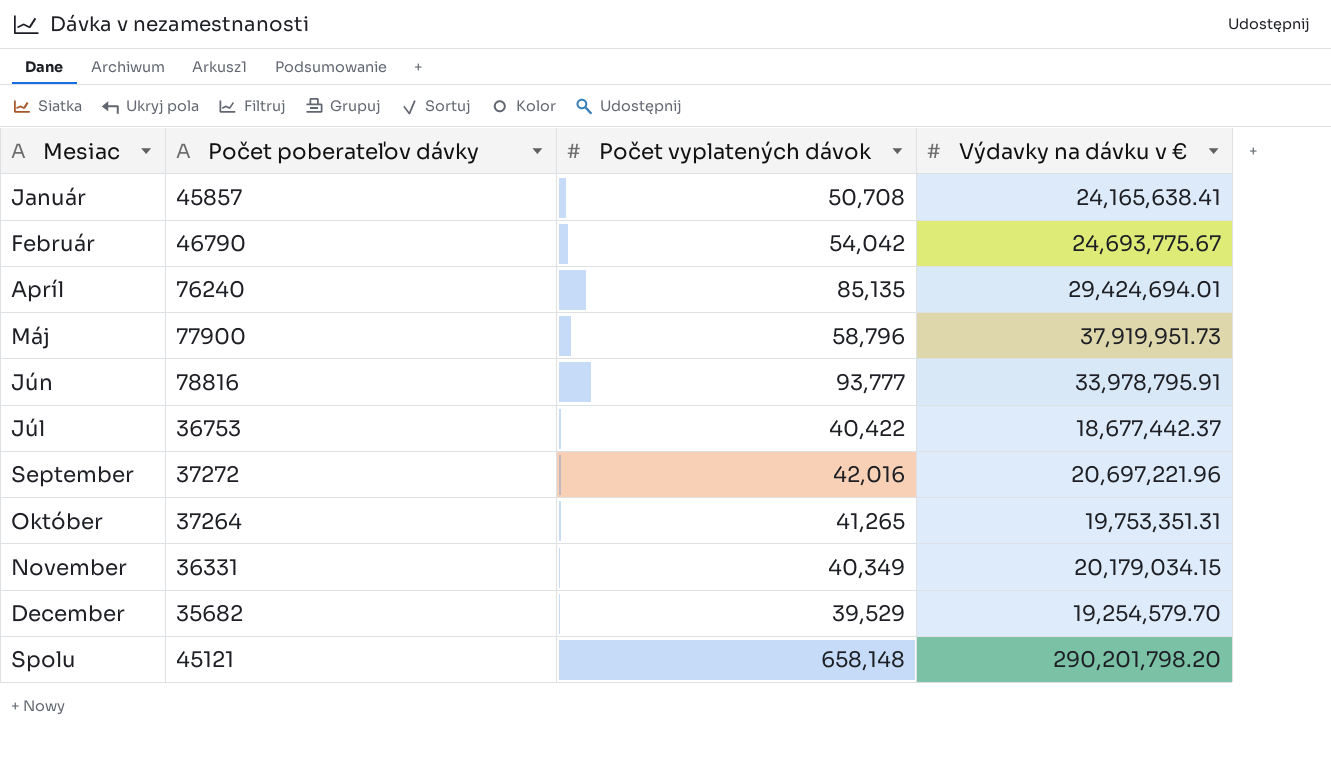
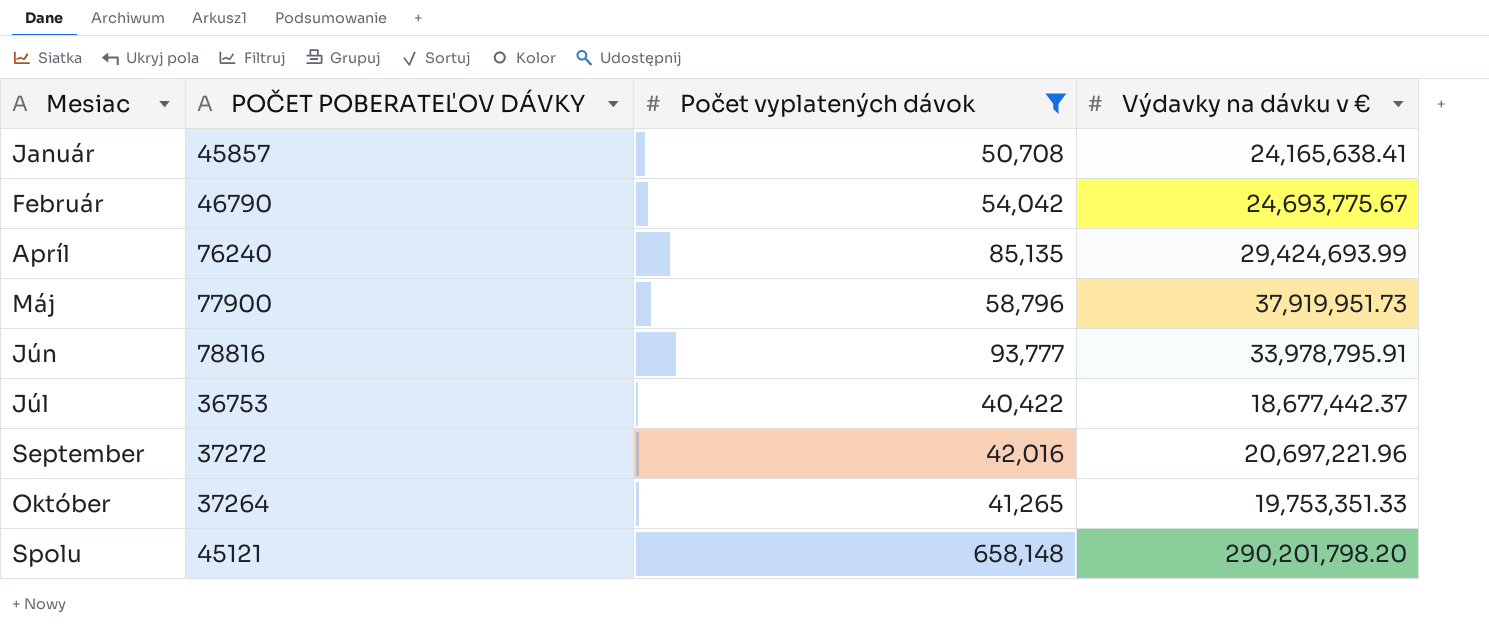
filter: none -> Počet vyplatených dávok >= 40,422
column name: Počet poberateľov dávky -> POČET POBERATEĽOV DÁVKY
Apríl | Výdavky na dávku v €: 29,424,694.01 -> 29,424,693.99
Október | Výdavky na dávku v €: 19,753,351.31 -> 19,753,351.33

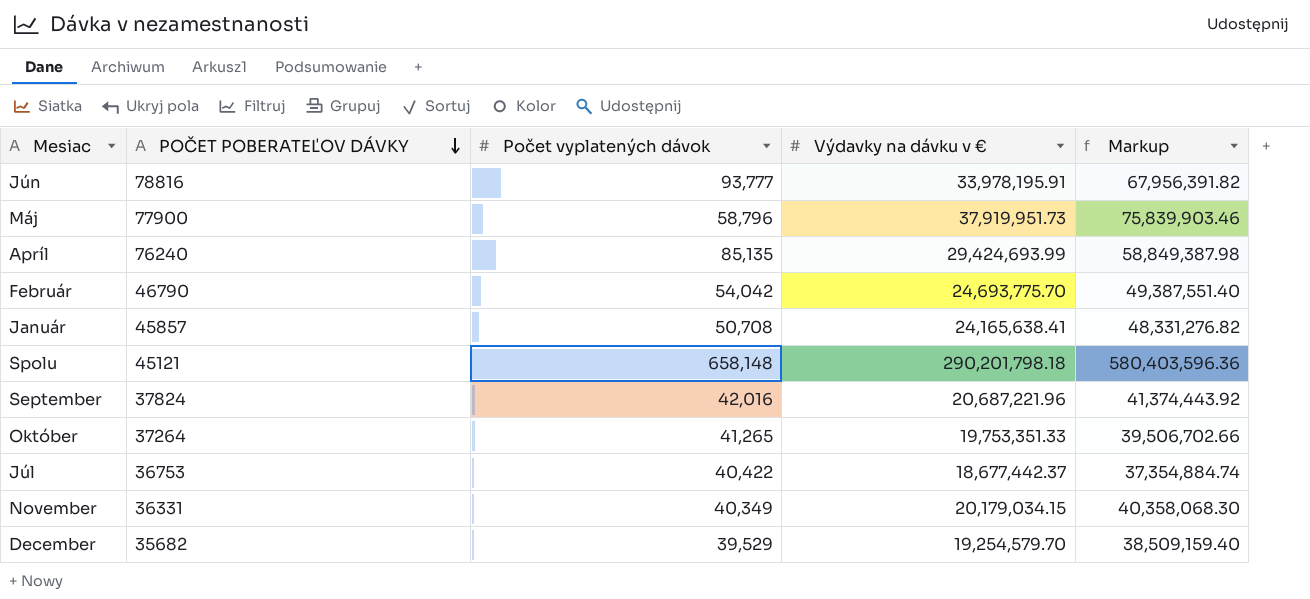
filter: Počet vyplatených dávok >= 40,422 -> none
row order: none -> POČET POBERATEĽOV DÁVKY descending
column Markup | formula: none -> [Výdavky na dávku v €] * 2
Jún | Výdavky na dávku v €: 33,978,795.91 -> 33,978,195.91
Február | Výdavky na dávku v €: 24,693,775.67 -> 24,693,775.70
Spolu | Výdavky na dávku v €: 290,201,798.20 -> 290,201,798.18
September | POČET POBERATEĽOV DÁVKY: 37272 -> 37824
September | Výdavky na dávku v €: 20,697,221.96 -> 20,687,221.96

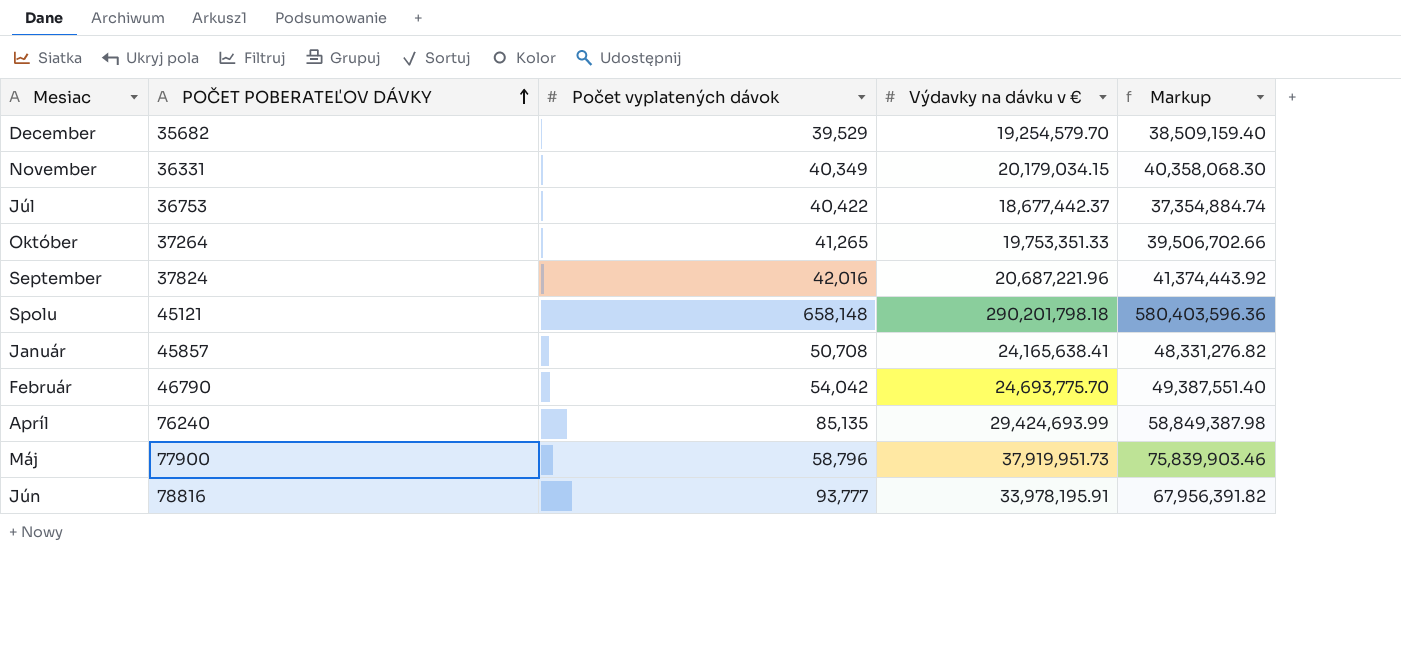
row order: POČET POBERATEĽOV DÁVKY descending -> POČET POBERATEĽOV DÁVKY ascending

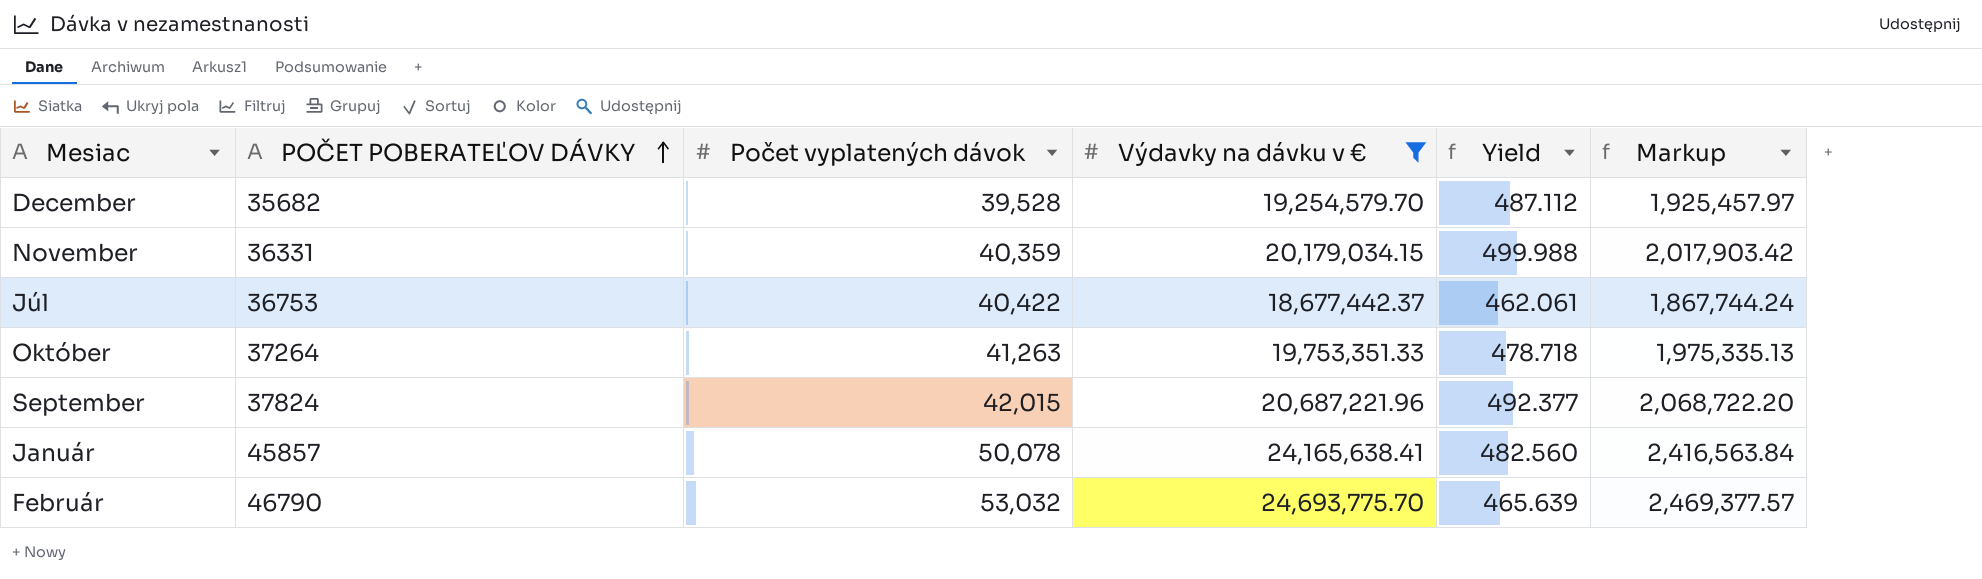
filter: none -> Výdavky na dávku v € <= 24,693,775.70
column Yield | formula: none -> [Výdavky na dávku v €] / [Počet vyplatených dávok]
column Markup | formula: [Výdavky na dávku v €] * 2 -> [Výdavky na dávku v €] * 0.1
December | Počet vyplatených dávok: 39,529 -> 39,528
November | Počet vyplatených dávok: 40,349 -> 40,359
Október | Počet vyplatených dávok: 41,265 -> 41,263
September | Počet vyplatených dávok: 42,016 -> 42,015
Január | Počet vyplatených dávok: 50,708 -> 50,078
Február | Počet vyplatených dávok: 54,042 -> 53,032

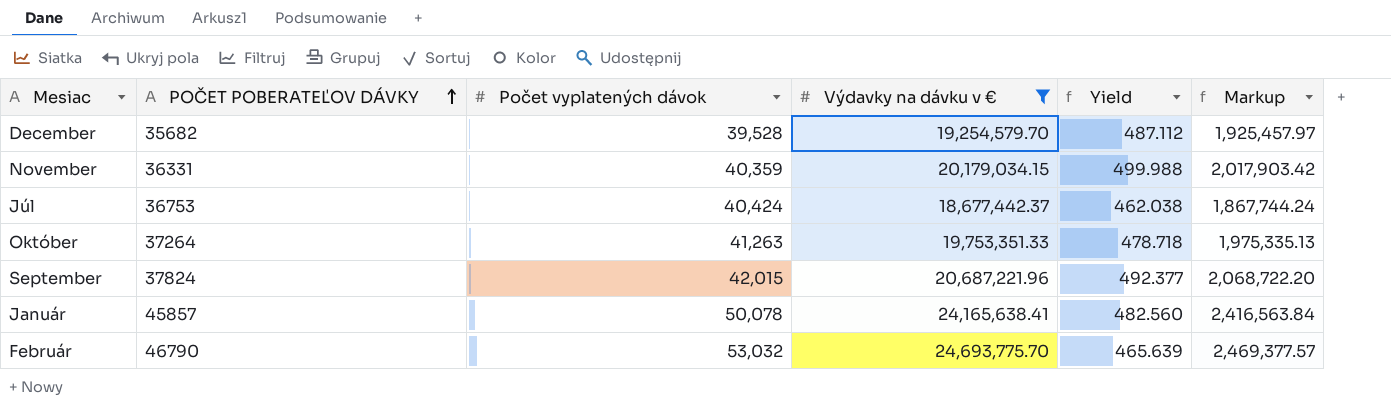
Júl | Počet vyplatených dávok: 40,422 -> 40,424
Júl | Yield: 462.061 -> 462.038

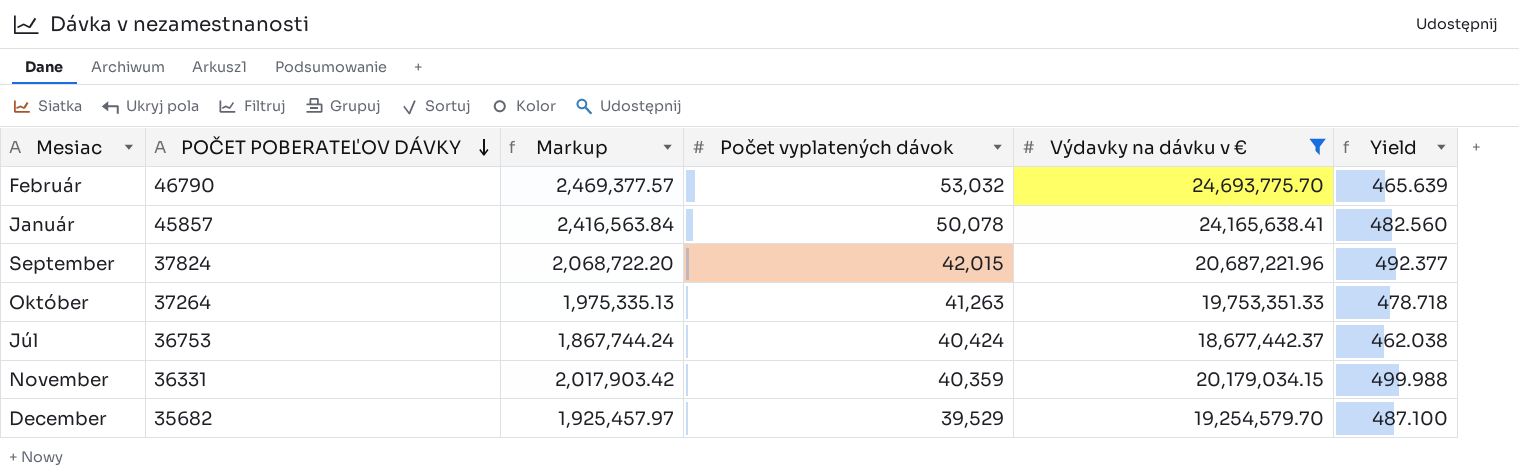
row order: POČET POBERATEĽOV DÁVKY ascending -> POČET POBERATEĽOV DÁVKY descending
column Markup | position: 6 -> 3
December | Počet vyplatených dávok: 39,528 -> 39,529
December | Yield: 487.112 -> 487.100

